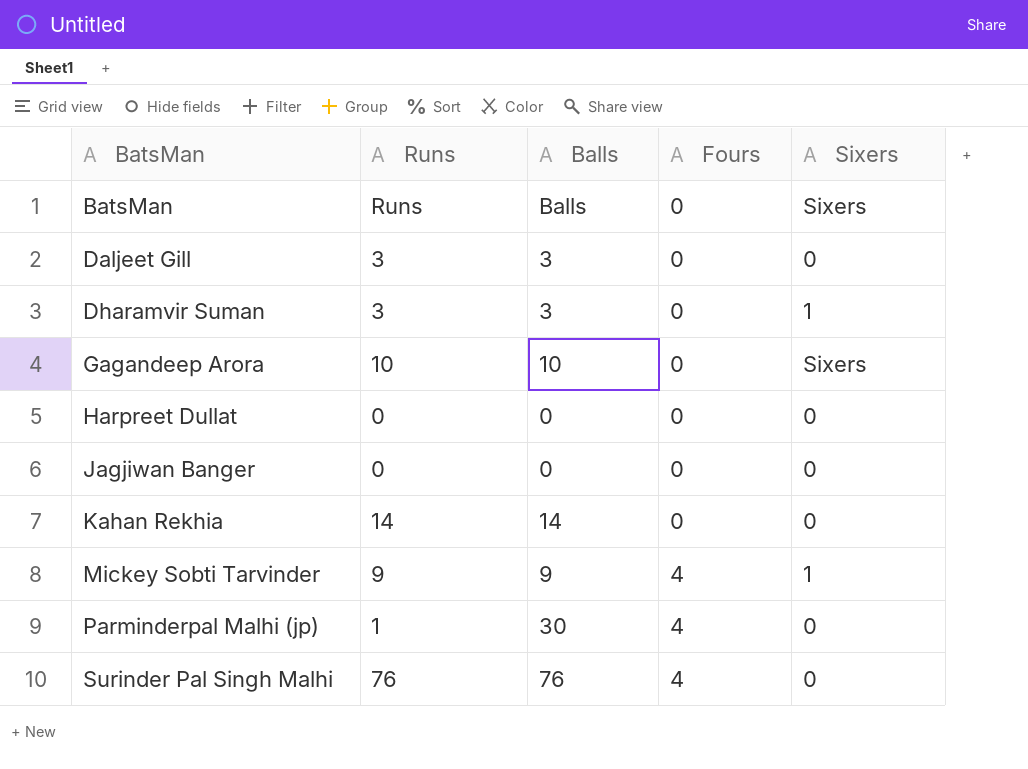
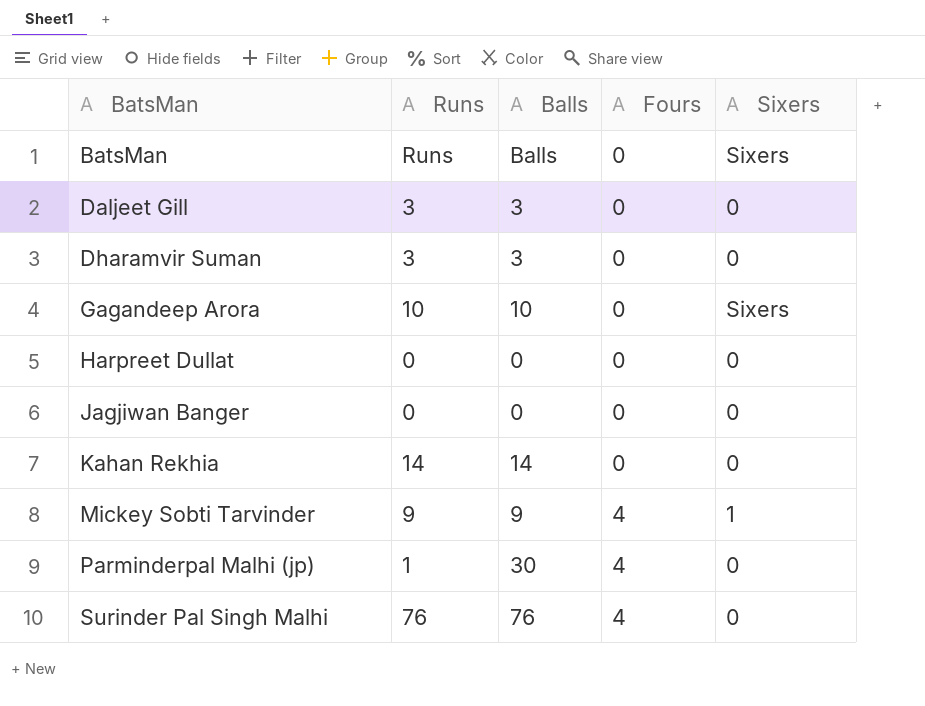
Dharamvir Suman | Sixers: 1 -> 0

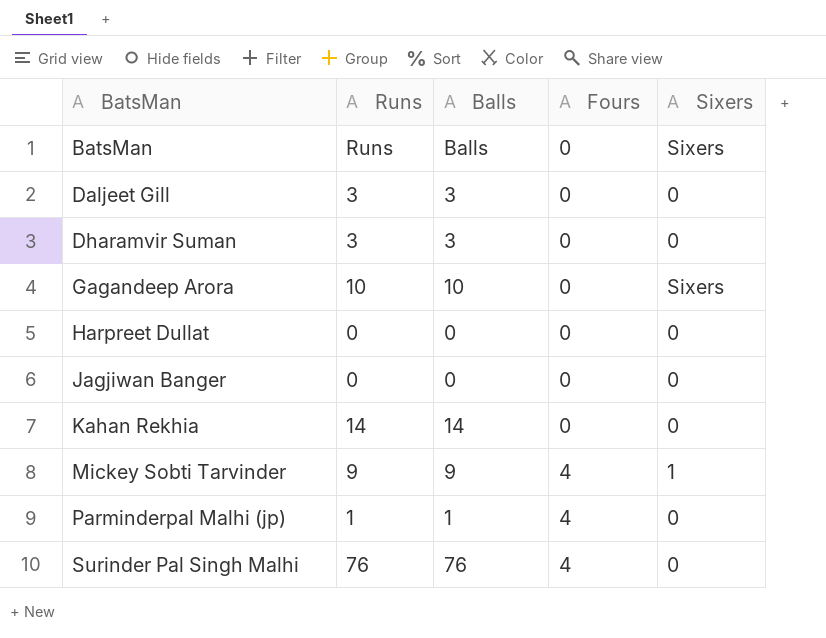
Parminderpal Malhi (jp) | Balls: 30 -> 1

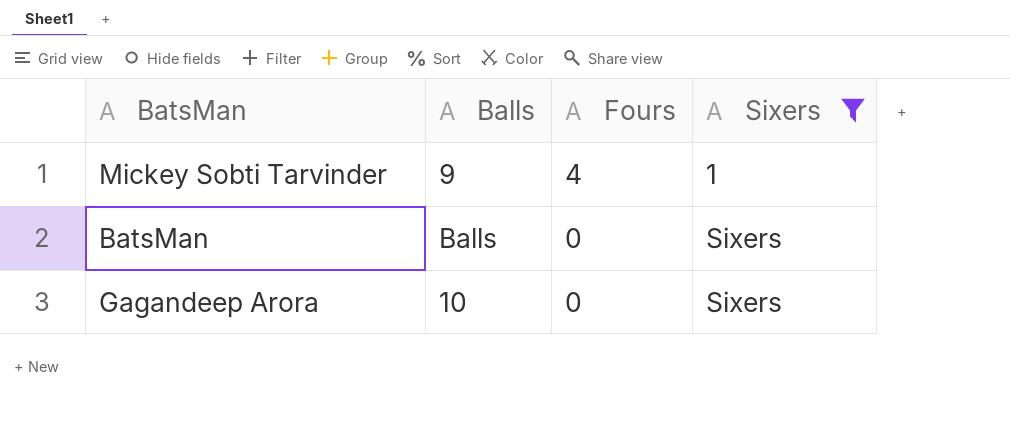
filter: none -> Sixers != 0
row order: BatsMan ascending -> Fours descending
column Runs | position: 2 -> none

